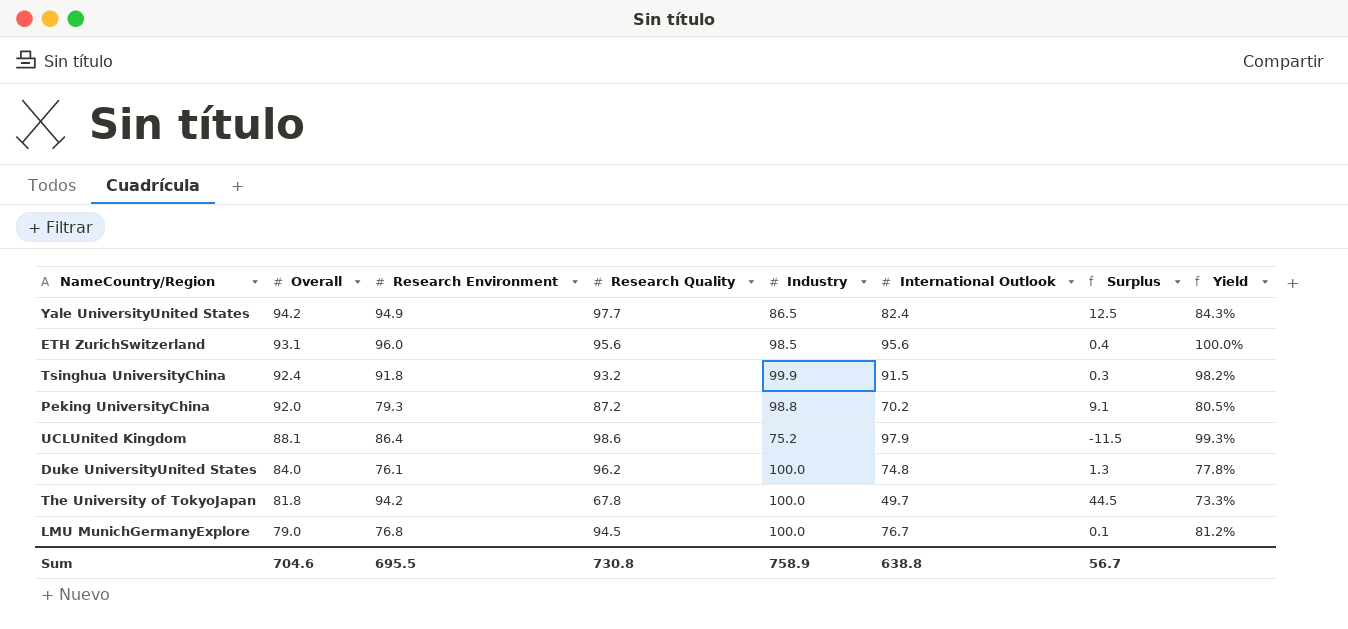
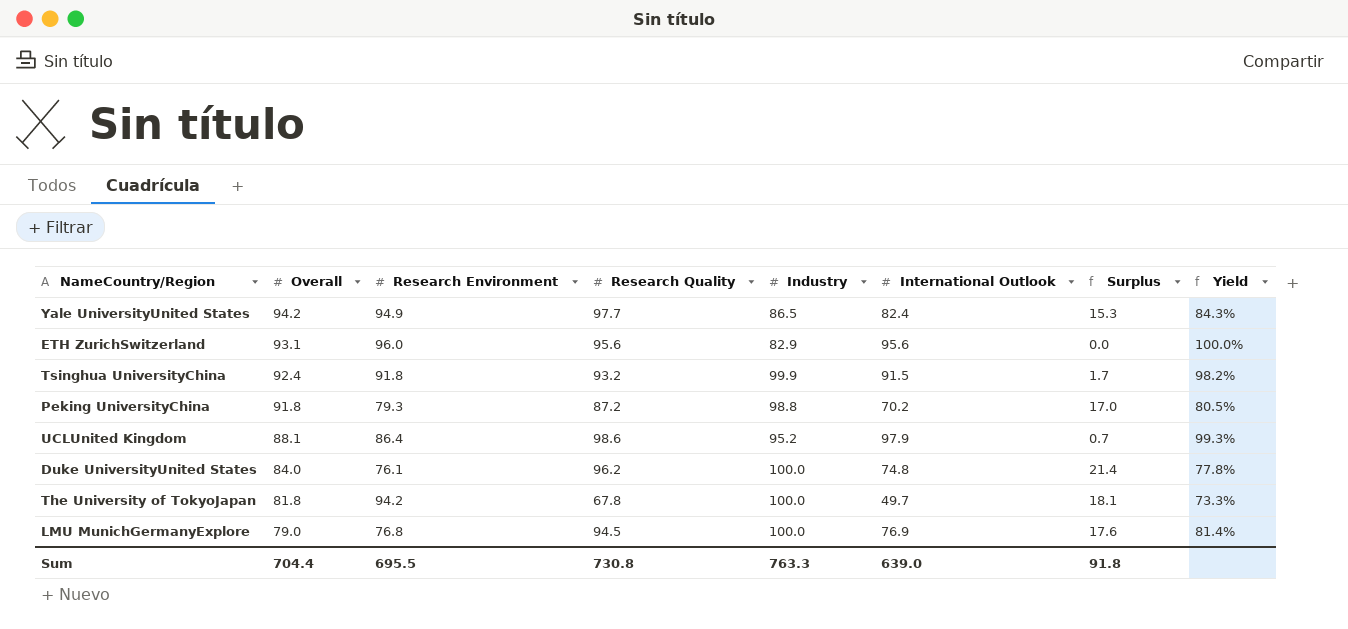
column Surplus | formula: [Research Environment] - [International Outlook] -> [Research Quality] - [International Outlook]
ETH ZurichSwitzerland | Industry: 98.5 -> 82.9
Peking UniversityChina | Overall: 92.0 -> 91.8
UCLUnited Kingdom | Industry: 75.2 -> 95.2
LMU MunichGermanyExplore | International Outlook: 76.7 -> 76.9
LMU MunichGermanyExplore | Yield: 81.2% -> 81.4%
Sum | Overall: 704.6 -> 704.4
Sum | Industry: 758.9 -> 763.3
Sum | International Outlook: 638.8 -> 639.0
Sum | Surplus: 56.7 -> 91.8

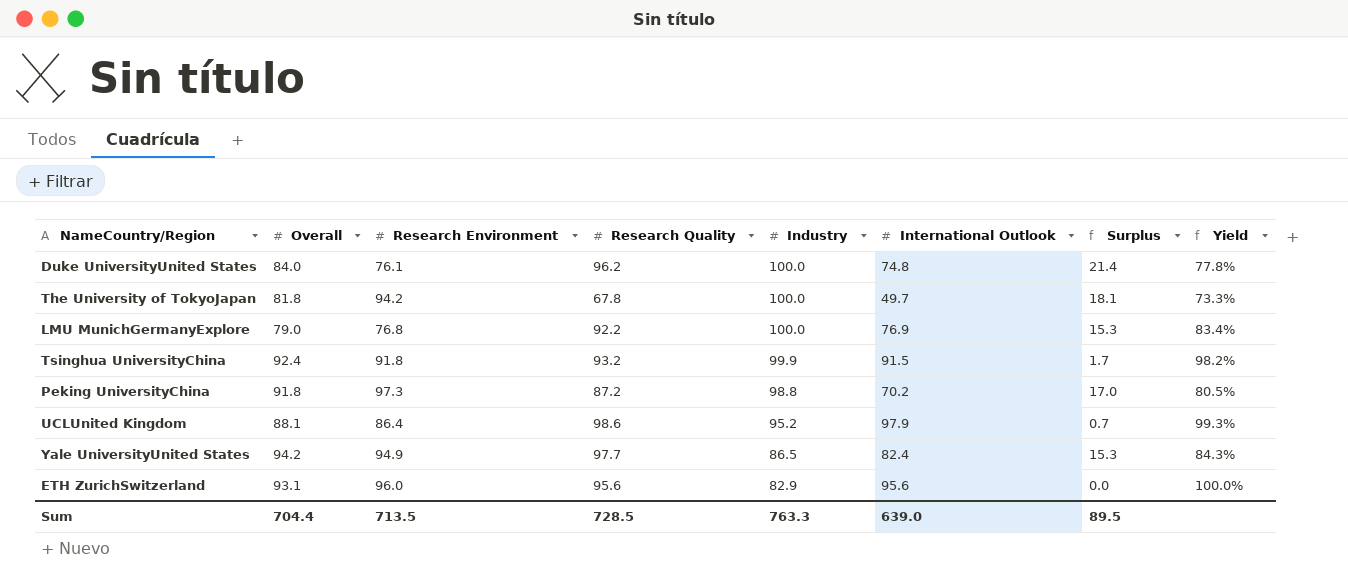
row order: Overall descending -> Industry descending
LMU MunichGermanyExplore | Research Quality: 94.5 -> 92.2
LMU MunichGermanyExplore | Surplus: 17.6 -> 15.3
LMU MunichGermanyExplore | Yield: 81.4% -> 83.4%
Peking UniversityChina | Research Environment: 79.3 -> 97.3
Sum | Research Environment: 695.5 -> 713.5
Sum | Research Quality: 730.8 -> 728.5
Sum | Surplus: 91.8 -> 89.5

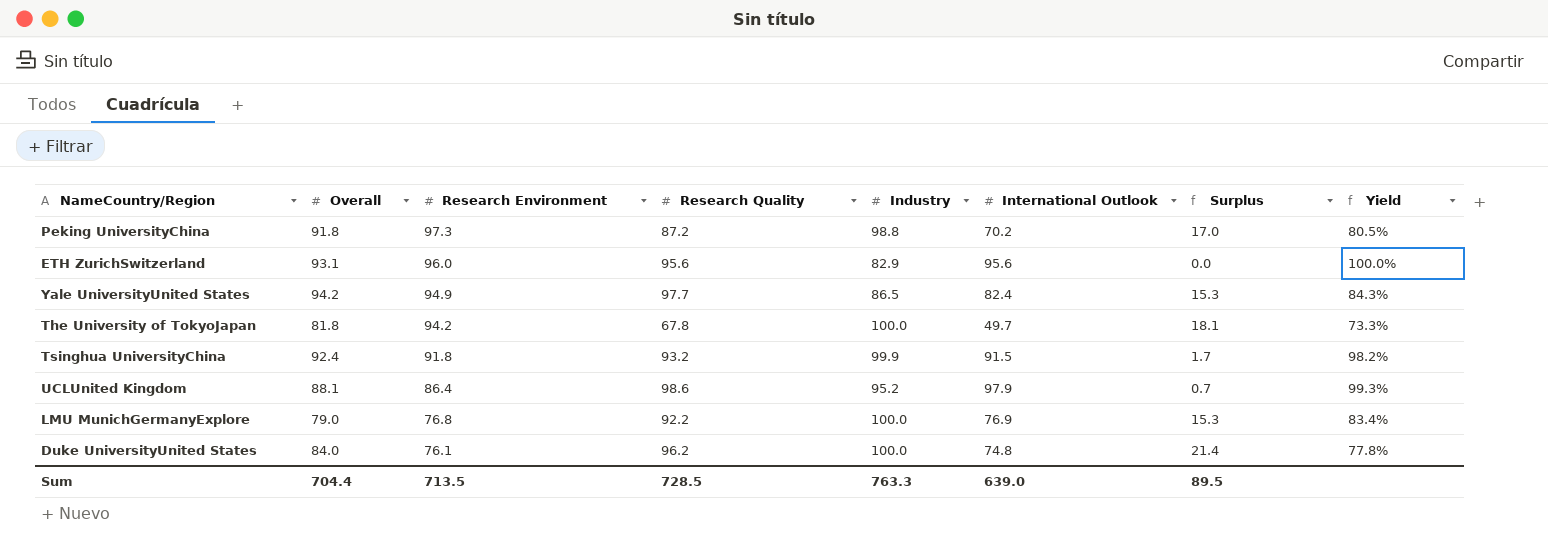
row order: Industry descending -> Research Environment descending

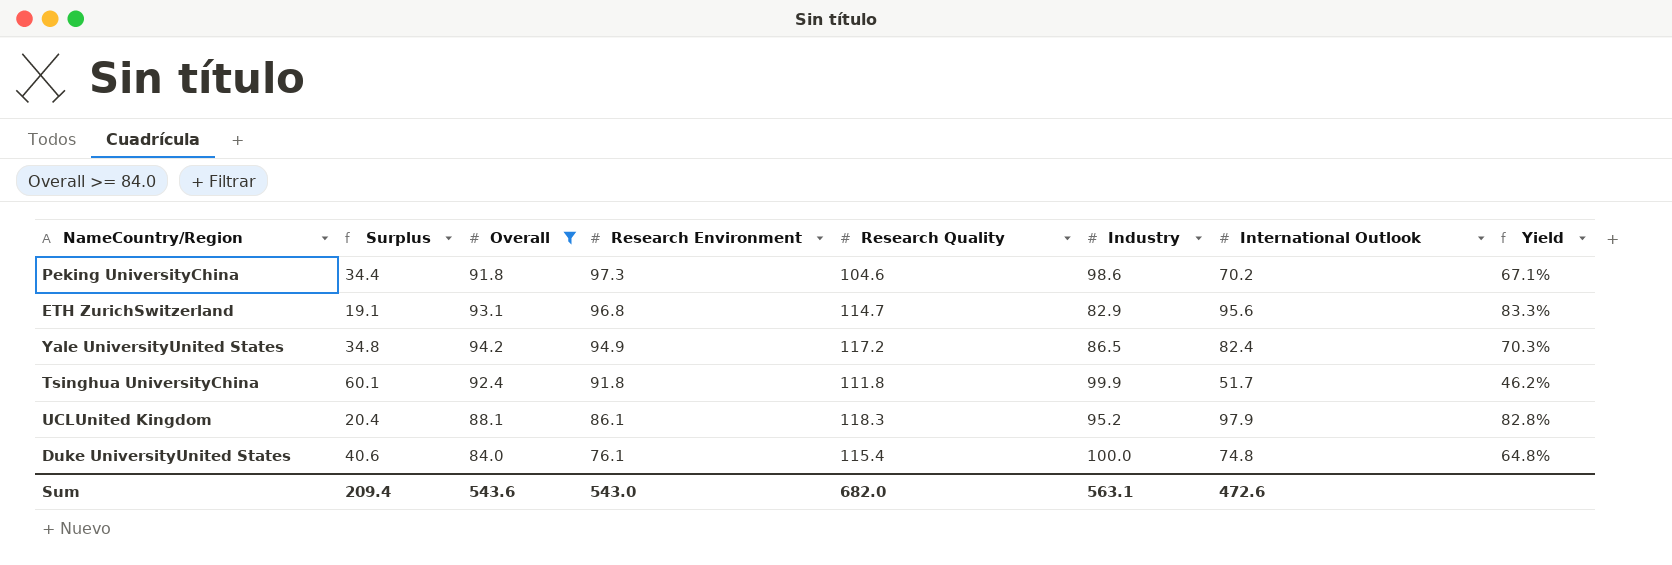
filter: none -> Overall >= 84.0
column Surplus | position: 7 -> 2
Peking UniversityChina | Surplus: 17.0 -> 34.4
Peking UniversityChina | Research Quality: 87.2 -> 104.6
Peking UniversityChina | Industry: 98.8 -> 98.6
Peking UniversityChina | Yield: 80.5% -> 67.1%
ETH ZurichSwitzerland | Surplus: 0.0 -> 19.1
ETH ZurichSwitzerland | Research Environment: 96.0 -> 96.8
ETH ZurichSwitzerland | Research Quality: 95.6 -> 114.7
ETH ZurichSwitzerland | Yield: 100.0% -> 83.3%
Yale UniversityUnited States | Surplus: 15.3 -> 34.8
Yale UniversityUnited States | Research Quality: 97.7 -> 117.2
Yale UniversityUnited States | Yield: 84.3% -> 70.3%
Tsinghua UniversityChina | Surplus: 1.7 -> 60.1
Tsinghua UniversityChina | Research Quality: 93.2 -> 111.8
Tsinghua UniversityChina | International Outlook: 91.5 -> 51.7
Tsinghua UniversityChina | Yield: 98.2% -> 46.2%
UCLUnited Kingdom | Surplus: 0.7 -> 20.4
UCLUnited Kingdom | Research Environment: 86.4 -> 86.1
UCLUnited Kingdom | Research Quality: 98.6 -> 118.3
UCLUnited Kingdom | Yield: 99.3% -> 82.8%
Duke UniversityUnited States | Surplus: 21.4 -> 40.6
Duke UniversityUnited States | Research Quality: 96.2 -> 115.4
Duke UniversityUnited States | Yield: 77.8% -> 64.8%
Sum | Surplus: 89.5 -> 209.4
Sum | Overall: 704.4 -> 543.6
Sum | Research Environment: 713.5 -> 543.0
Sum | Research Quality: 728.5 -> 682.0
Sum | Industry: 763.3 -> 563.1
Sum | International Outlook: 639.0 -> 472.6

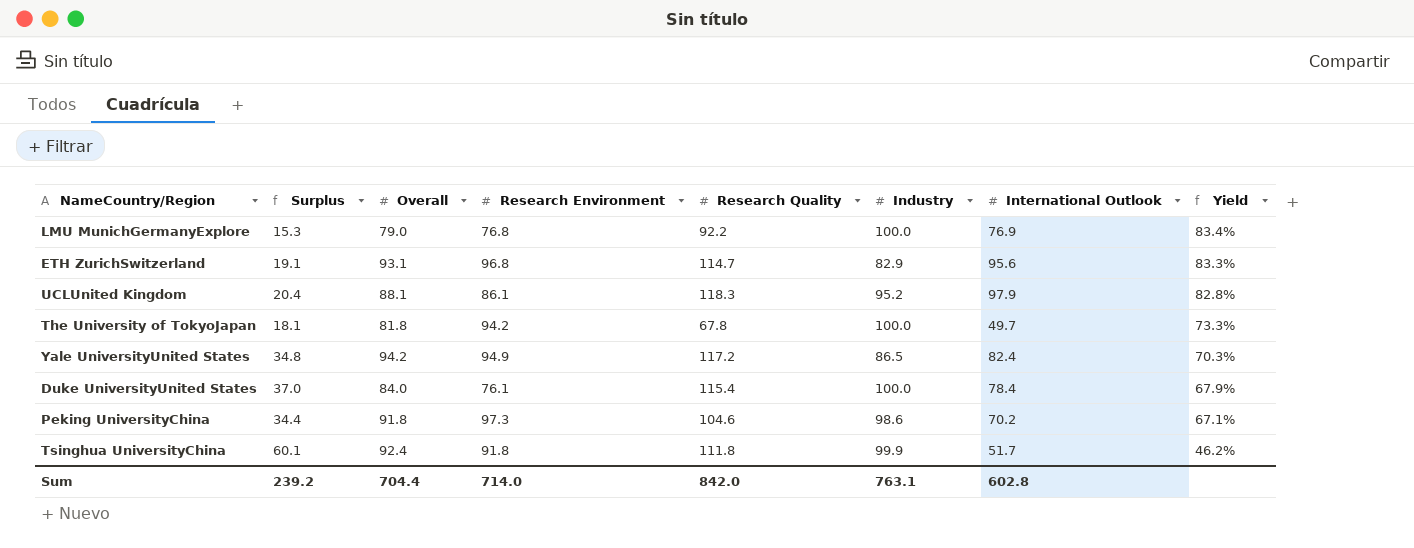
filter: Overall >= 84.0 -> none
row order: Research Environment descending -> Yield descending
Duke UniversityUnited States | Surplus: 40.6 -> 37.0
Duke UniversityUnited States | International Outlook: 74.8 -> 78.4
Duke UniversityUnited States | Yield: 64.8% -> 67.9%
Sum | Surplus: 209.4 -> 239.2
Sum | Overall: 543.6 -> 704.4
Sum | Research Environment: 543.0 -> 714.0
Sum | Research Quality: 682.0 -> 842.0
Sum | Industry: 563.1 -> 763.1
Sum | International Outlook: 472.6 -> 602.8

